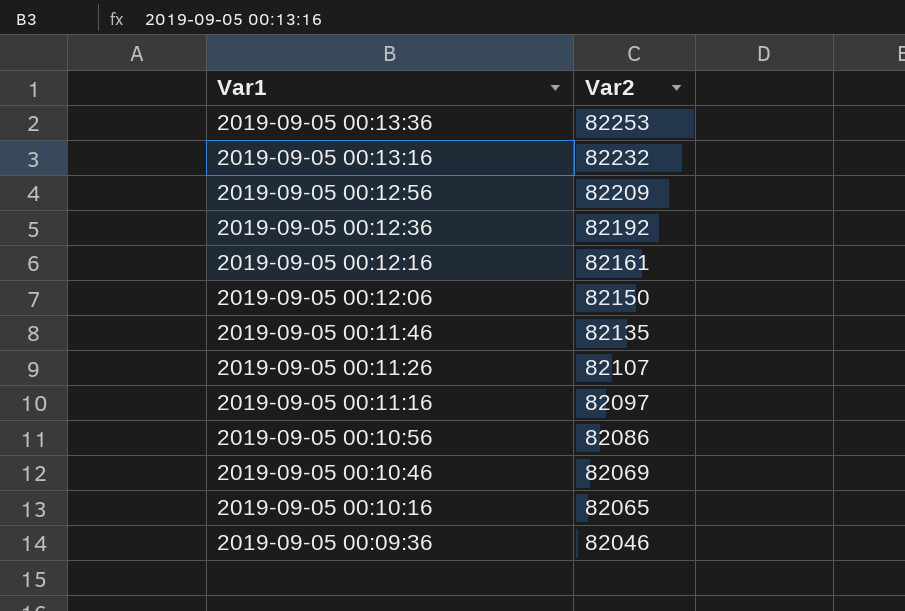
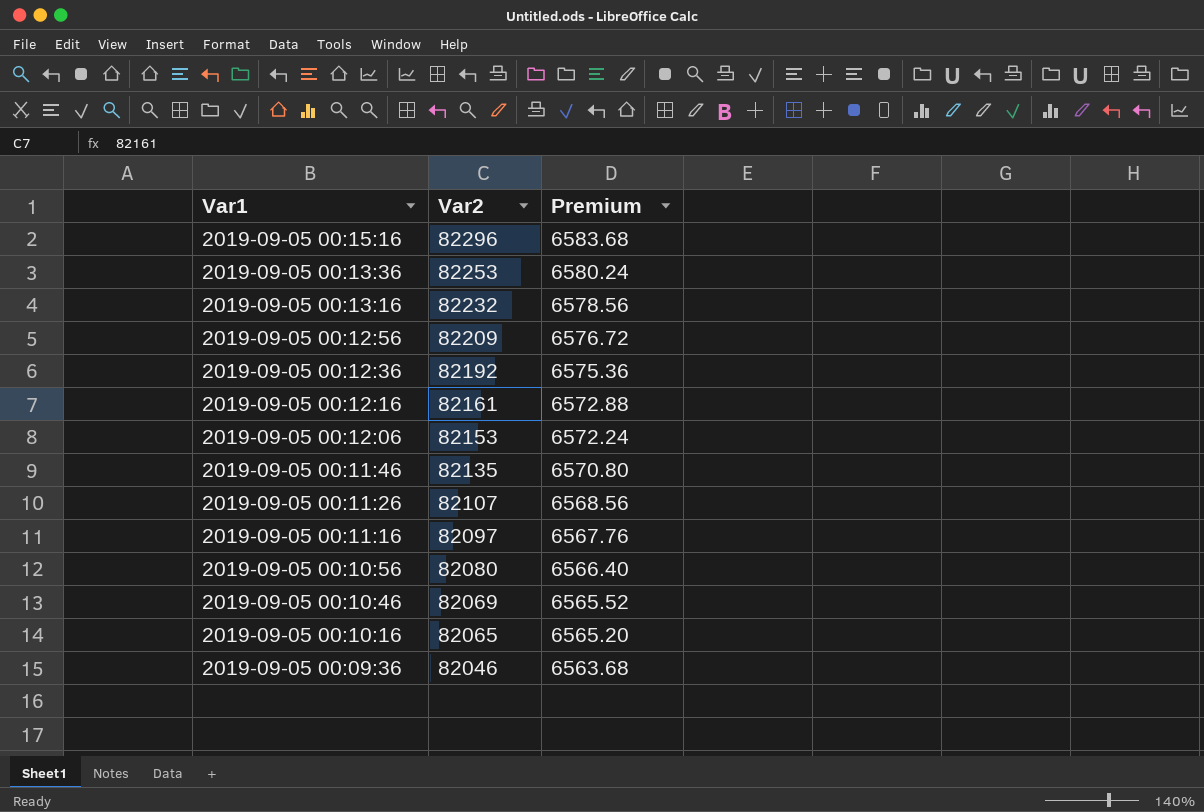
column Premium | formula: none -> [Var2] * 0.08
row 2019-09-05 00:15:16: none -> 82296 | 6583.68
2019-09-05 00:12:06 | Var2: 82150 -> 82153
2019-09-05 00:10:56 | Var2: 82086 -> 82080

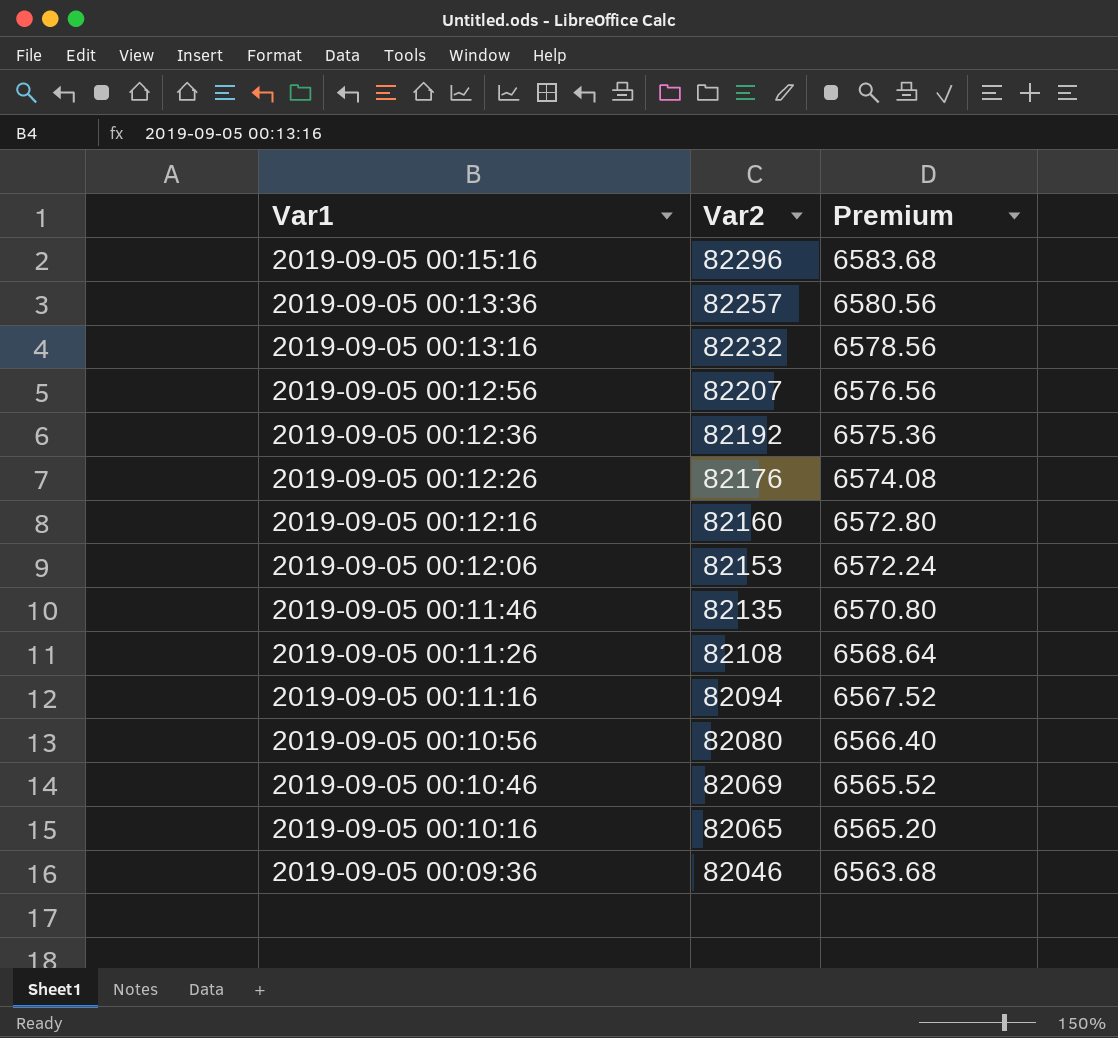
2019-09-05 00:13:36 | Var2: 82253 -> 82257
2019-09-05 00:13:36 | Premium: 6580.24 -> 6580.56
2019-09-05 00:12:56 | Var2: 82209 -> 82207
2019-09-05 00:12:56 | Premium: 6576.72 -> 6576.56
row 2019-09-05 00:12:26: none -> 82176 | 6574.08
2019-09-05 00:12:16 | Var2: 82161 -> 82160
2019-09-05 00:12:16 | Premium: 6572.88 -> 6572.80
2019-09-05 00:11:26 | Var2: 82107 -> 82108
2019-09-05 00:11:26 | Premium: 6568.56 -> 6568.64
2019-09-05 00:11:16 | Var2: 82097 -> 82094
2019-09-05 00:11:16 | Premium: 6567.76 -> 6567.52

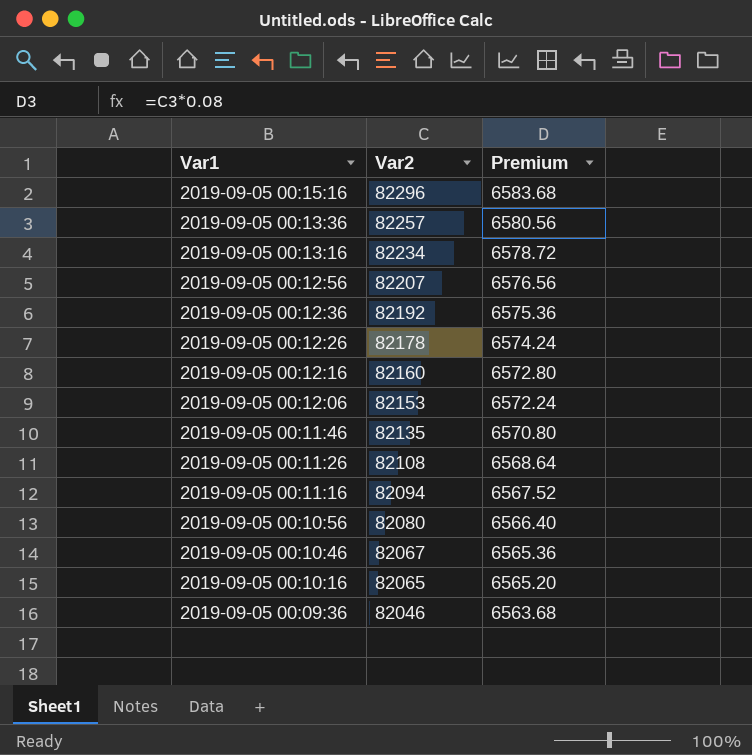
2019-09-05 00:13:16 | Var2: 82232 -> 82234
2019-09-05 00:13:16 | Premium: 6578.56 -> 6578.72
2019-09-05 00:12:26 | Var2: 82176 -> 82178
2019-09-05 00:12:26 | Premium: 6574.08 -> 6574.24
2019-09-05 00:10:46 | Var2: 82069 -> 82067
2019-09-05 00:10:46 | Premium: 6565.52 -> 6565.36

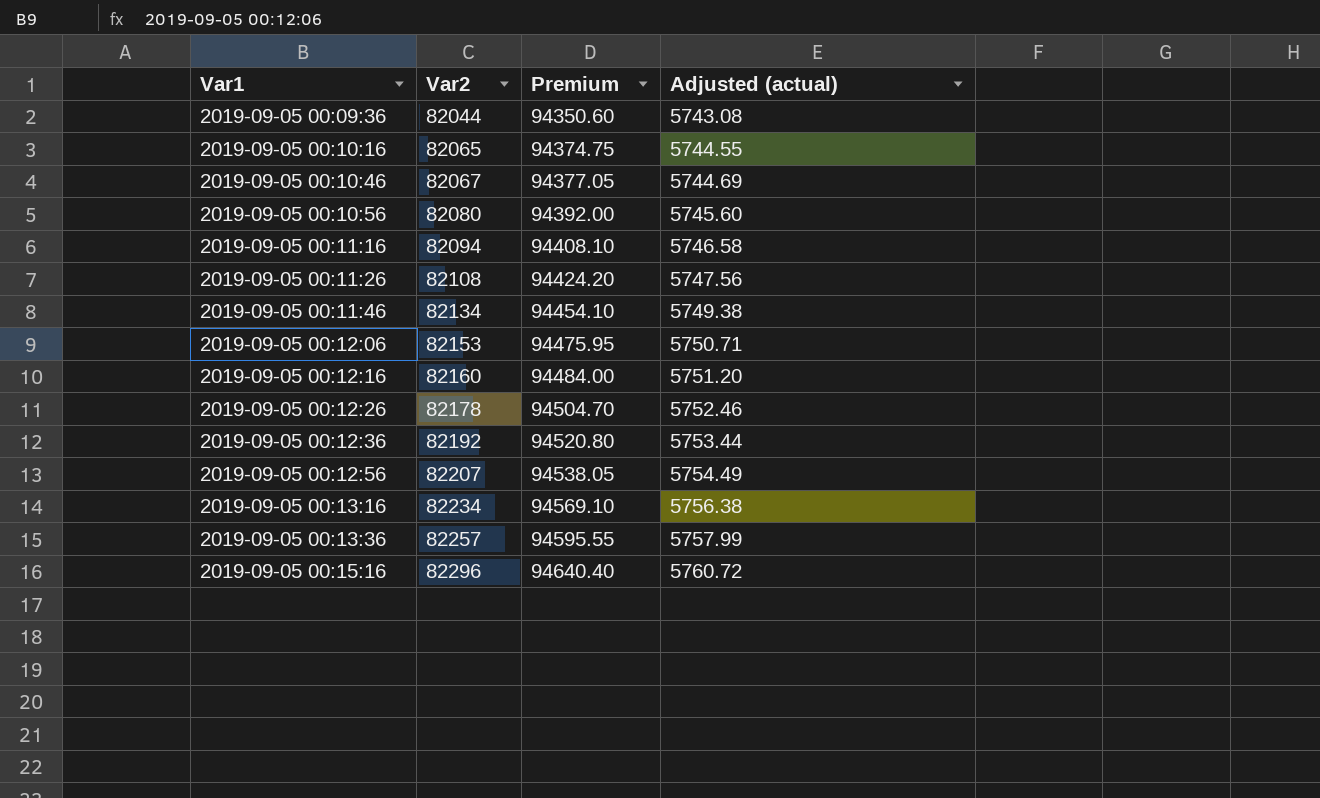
row order: Var1 descending -> Var1 ascending
column Premium | formula: [Var2] * 0.08 -> [Var2] * 1.15
column Adjusted (actual) | formula: none -> [Var2] * 0.07
2019-09-05 00:09:36 | Var2: 82046 -> 82044
2019-09-05 00:11:46 | Var2: 82135 -> 82134

